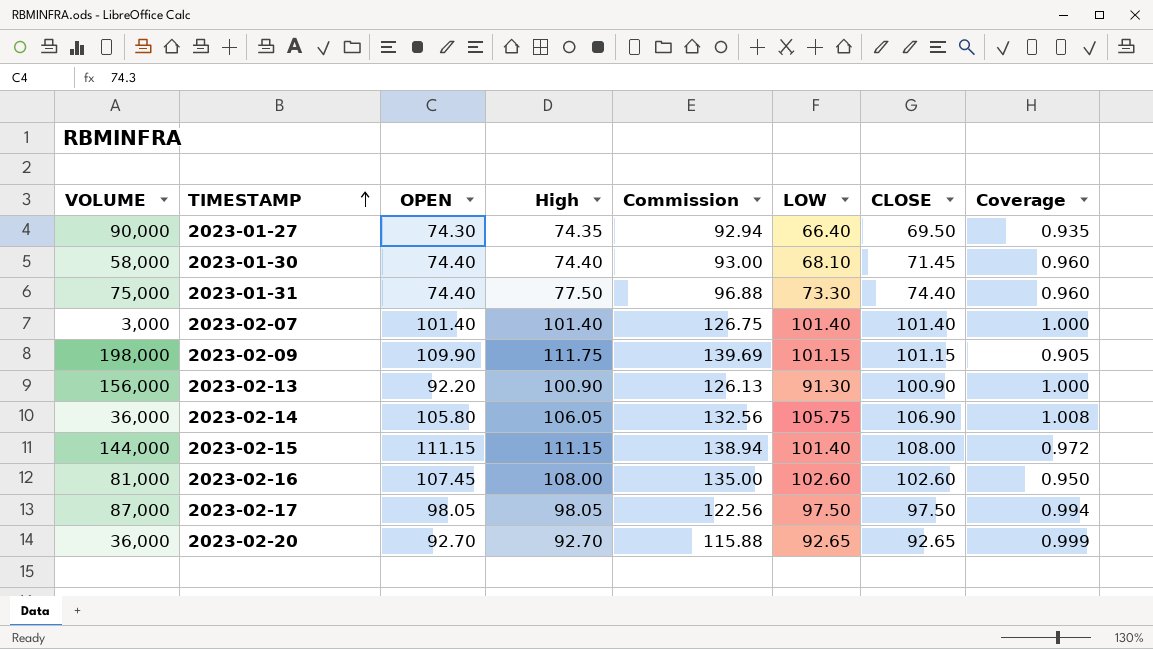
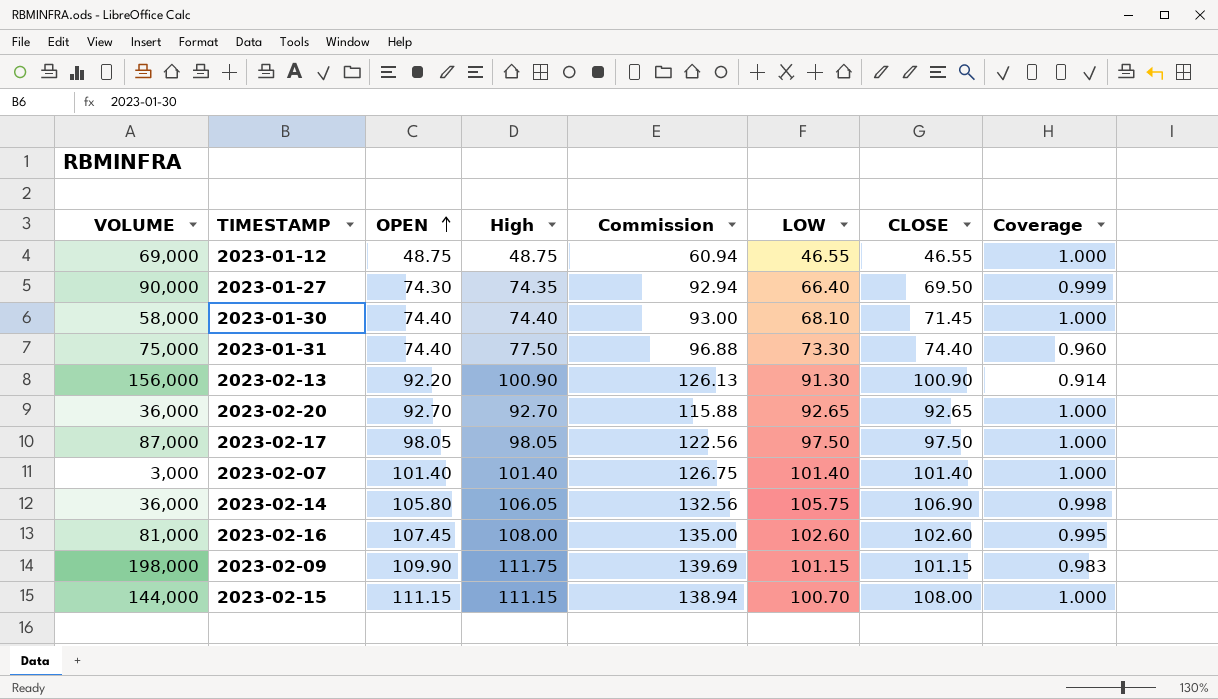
row order: TIMESTAMP ascending -> OPEN ascending
column Coverage | formula: [CLOSE] / [High] -> [OPEN] / [High]
row 2023-01-12: none -> 69,000 | 48.75 | 48.75 | 60.94 | 46.55 | 46.55 | 1.000
2023-02-15 | LOW: 101.40 -> 100.70

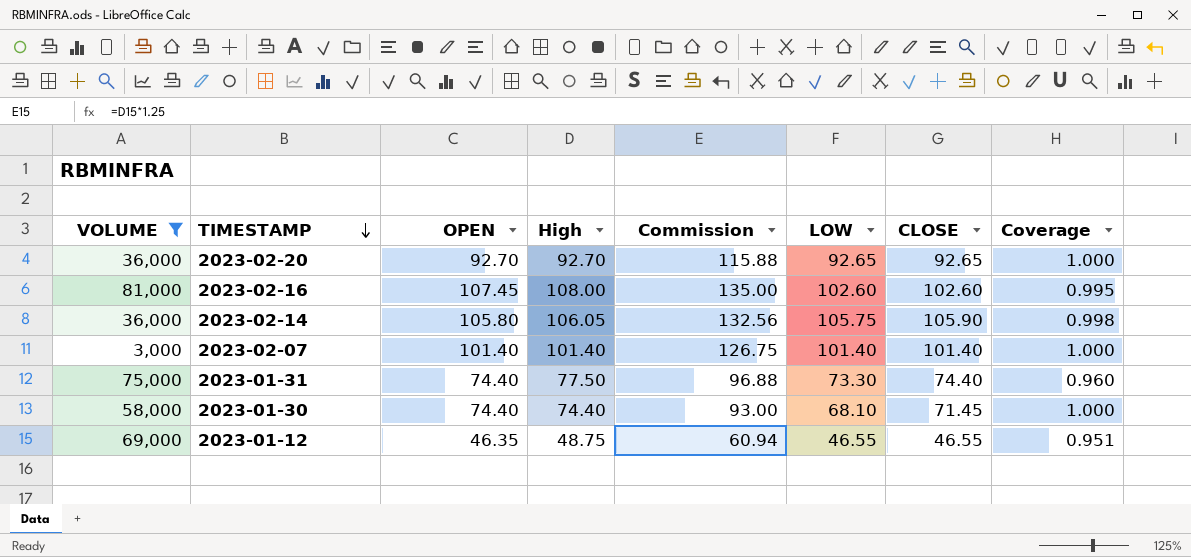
filter: none -> VOLUME <= 81,000
row order: OPEN ascending -> TIMESTAMP descending
2023-02-14 | CLOSE: 106.90 -> 105.90
2023-01-12 | OPEN: 48.75 -> 46.35
2023-01-12 | Coverage: 1.000 -> 0.951

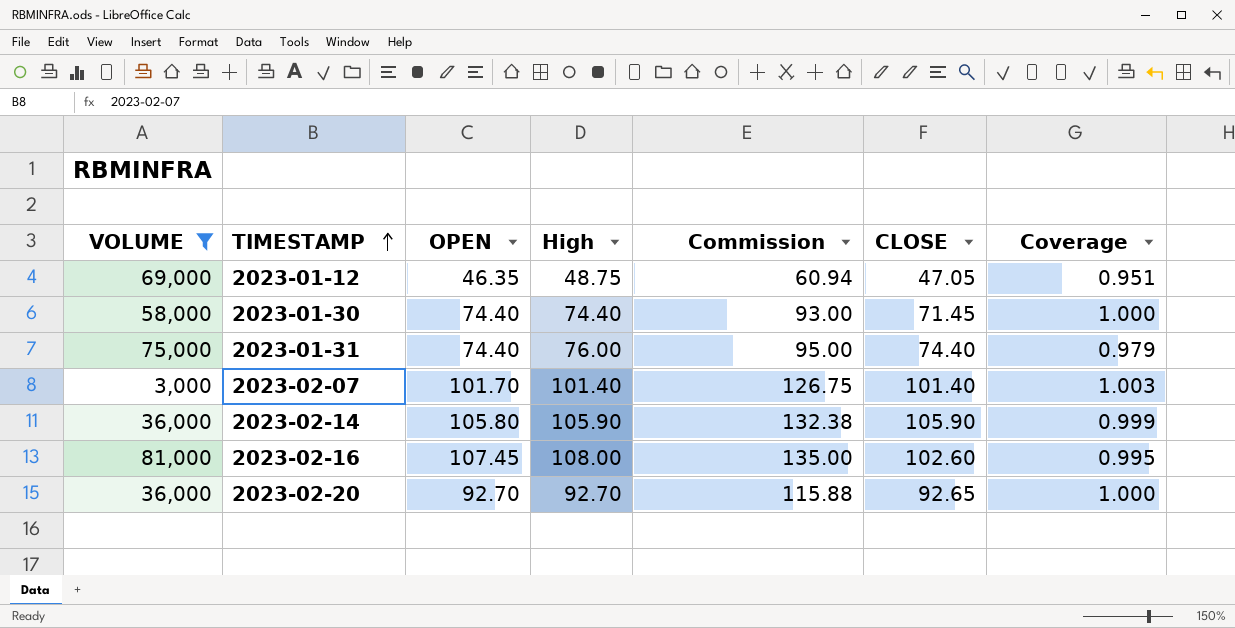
row order: TIMESTAMP descending -> TIMESTAMP ascending
column LOW | position: 6 -> none
2023-01-12 | CLOSE: 46.55 -> 47.05
2023-01-31 | High: 77.50 -> 76.00
2023-01-31 | Commission: 96.88 -> 95.00
2023-01-31 | Coverage: 0.960 -> 0.979
2023-02-07 | OPEN: 101.40 -> 101.70
2023-02-07 | Coverage: 1.000 -> 1.003
2023-02-14 | High: 106.05 -> 105.90
2023-02-14 | Commission: 132.56 -> 132.38
2023-02-14 | Coverage: 0.998 -> 0.999

